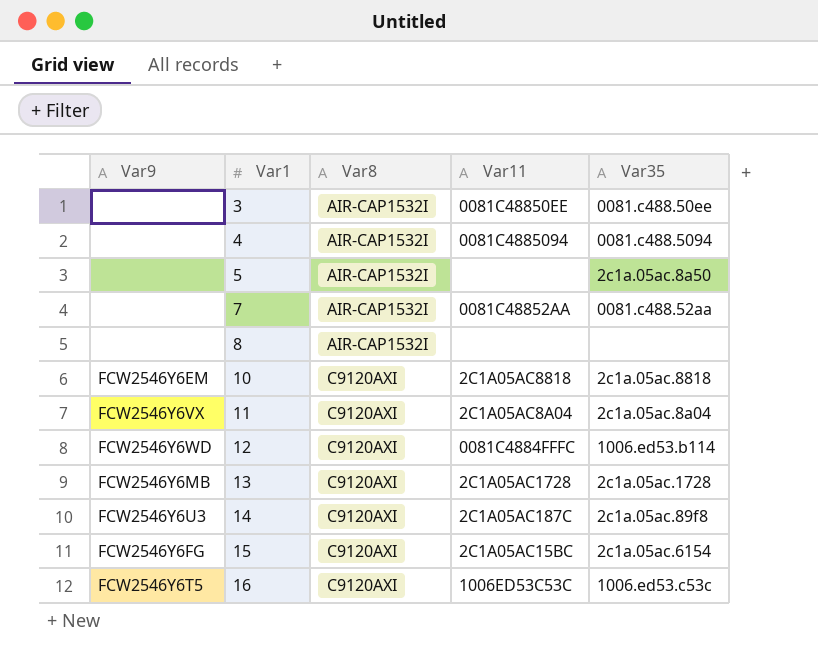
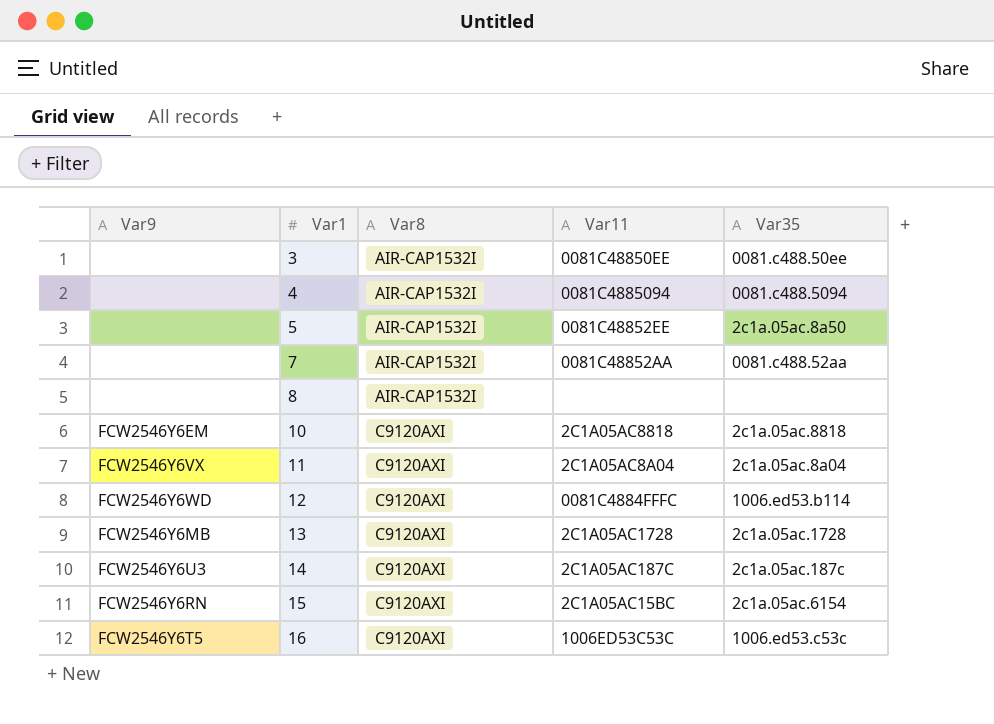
5 | Var11: none -> 0081C48852EE
14 | Var35: 2c1a.05ac.89f8 -> 2c1a.05ac.187c
15 | Var9: FCW2546Y6FG -> FCW2546Y6RN

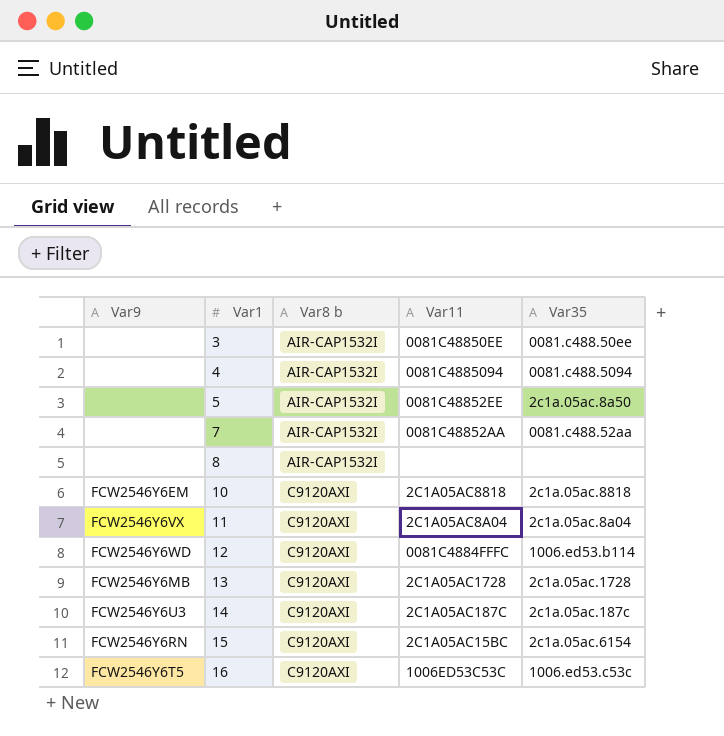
column name: Var8 -> Var8 b

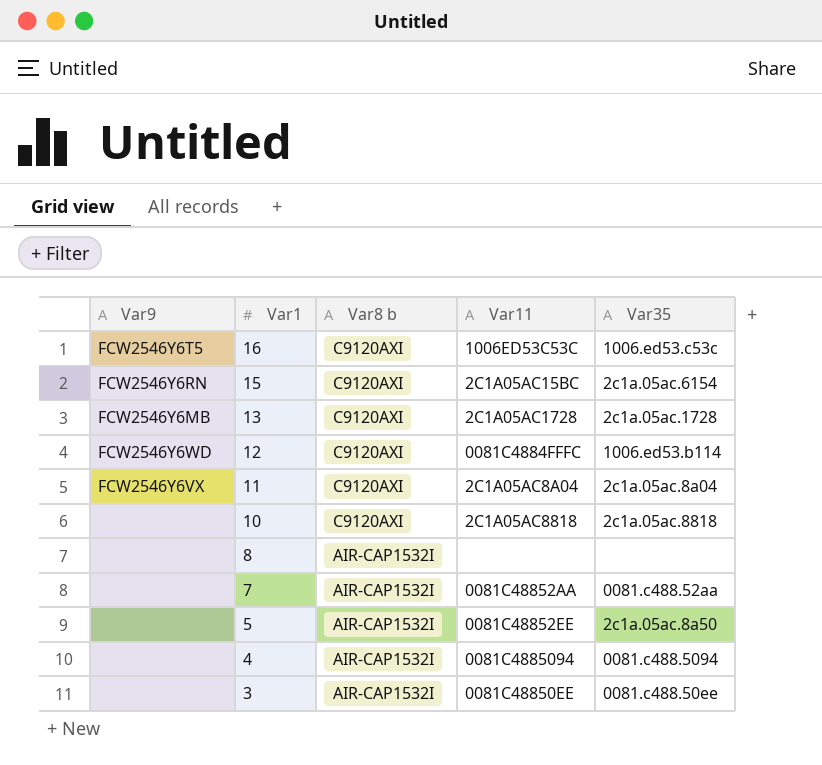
row order: Var1 ascending -> Var1 descending
row 14: FCW2546Y6U3 | C9120AXI | 2C1A05AC187C | 2c1a.05ac.187c -> none
10 | Var9: FCW2546Y6EM -> none

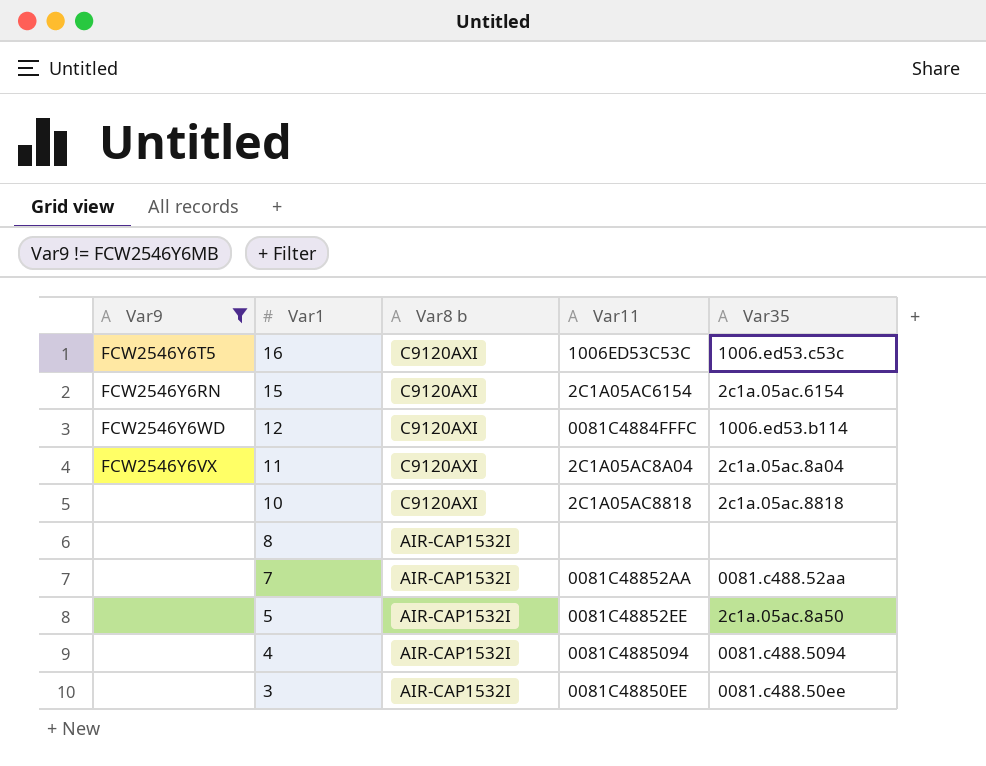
filter: none -> Var9 != FCW2546Y6MB
15 | Var11: 2C1A05AC15BC -> 2C1A05AC6154

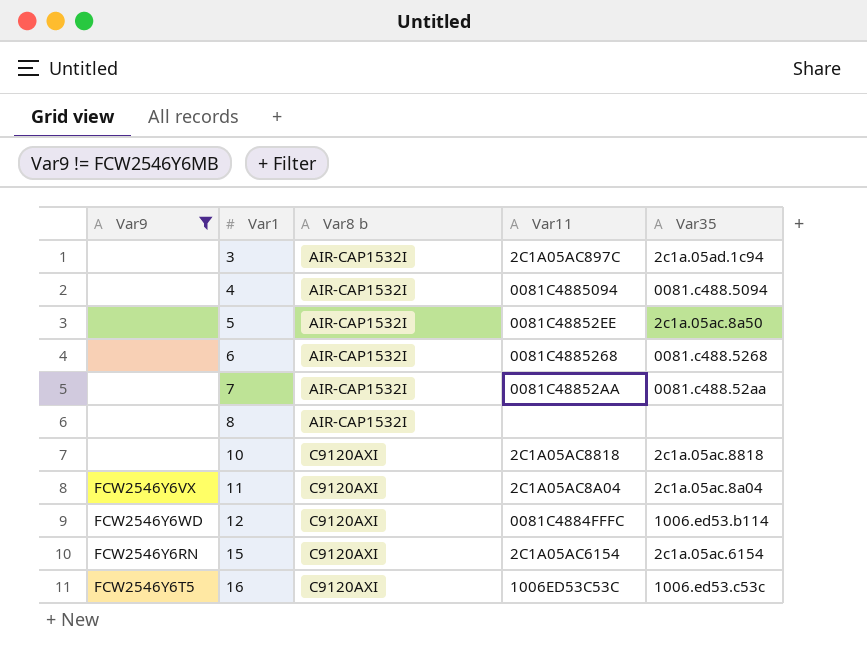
row order: Var1 descending -> Var1 ascending
3 | Var11: 0081C48850EE -> 2C1A05AC897C
3 | Var35: 0081.c488.50ee -> 2c1a.05ad.1c94
row 6: none -> none | AIR-CAP1532I | 0081C4885268 | 0081.c488.5268

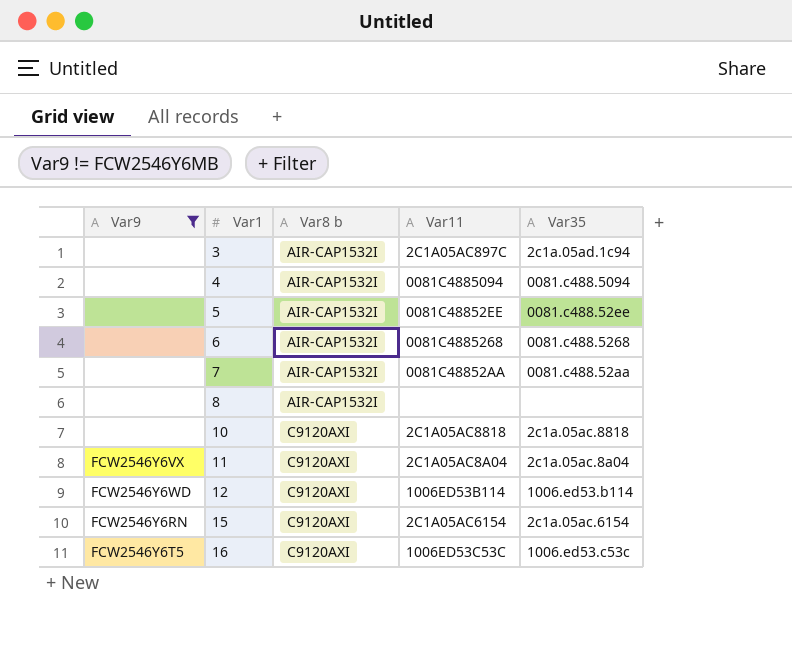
5 | Var35: 2c1a.05ac.8a50 -> 0081.c488.52ee
12 | Var11: 0081C4884FFFC -> 1006ED53B114

